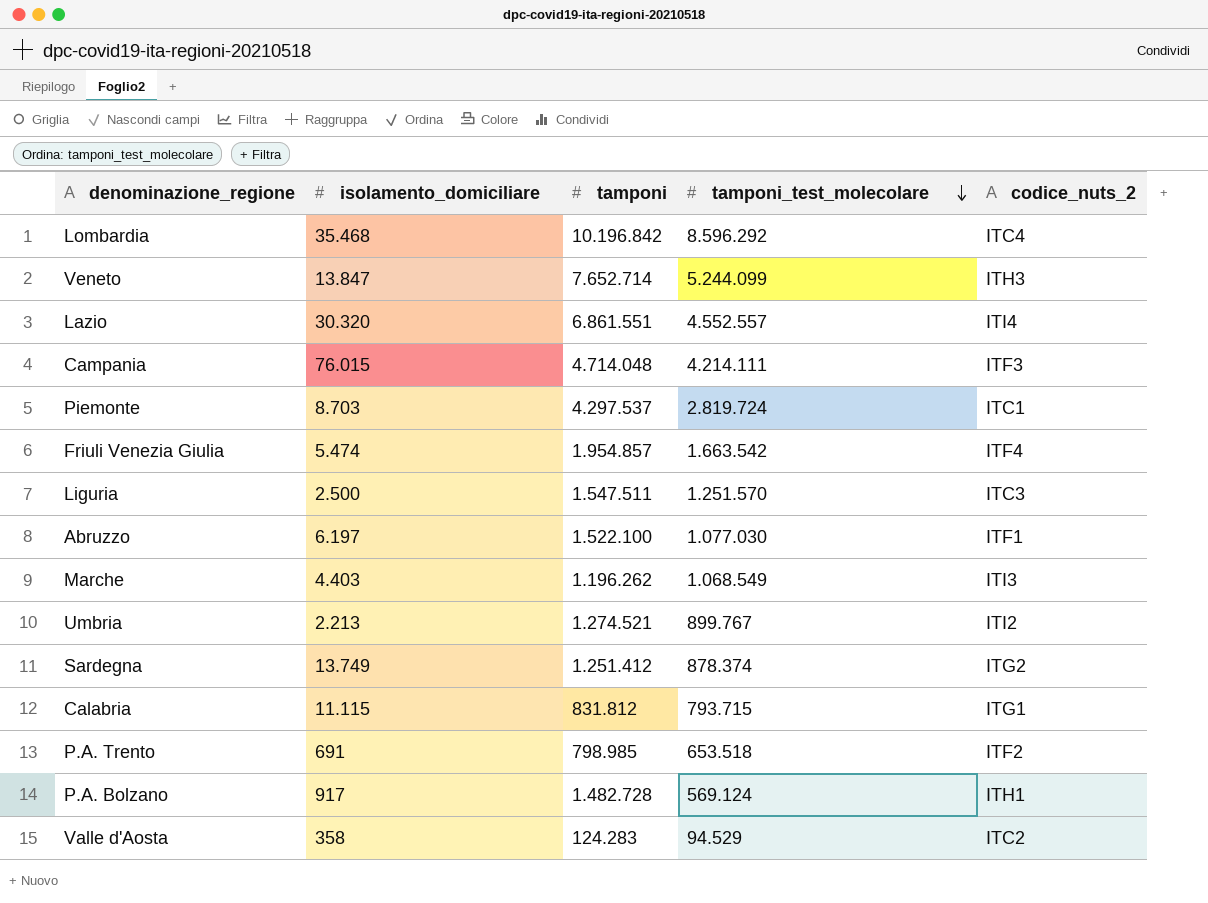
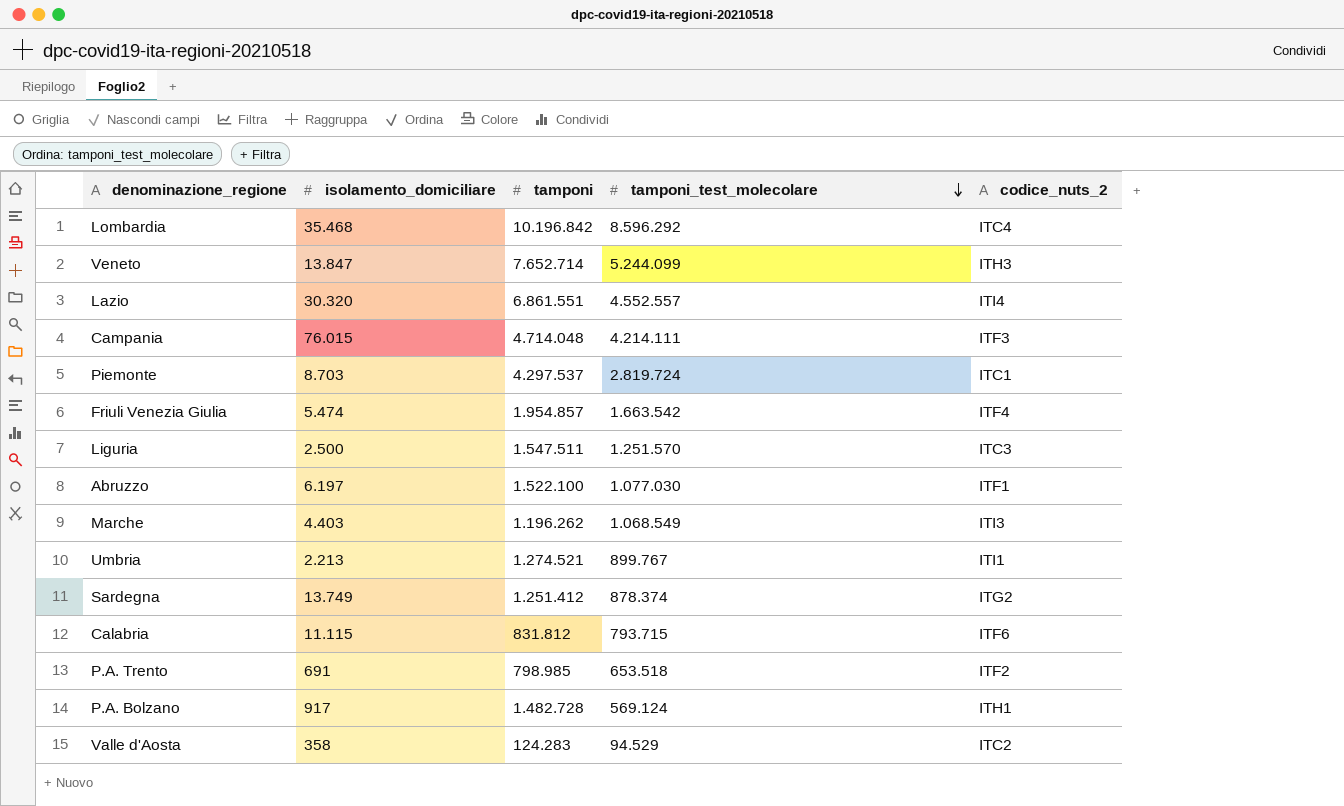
Umbria | codice_nuts_2: ITI2 -> ITI1
Calabria | codice_nuts_2: ITG1 -> ITF6

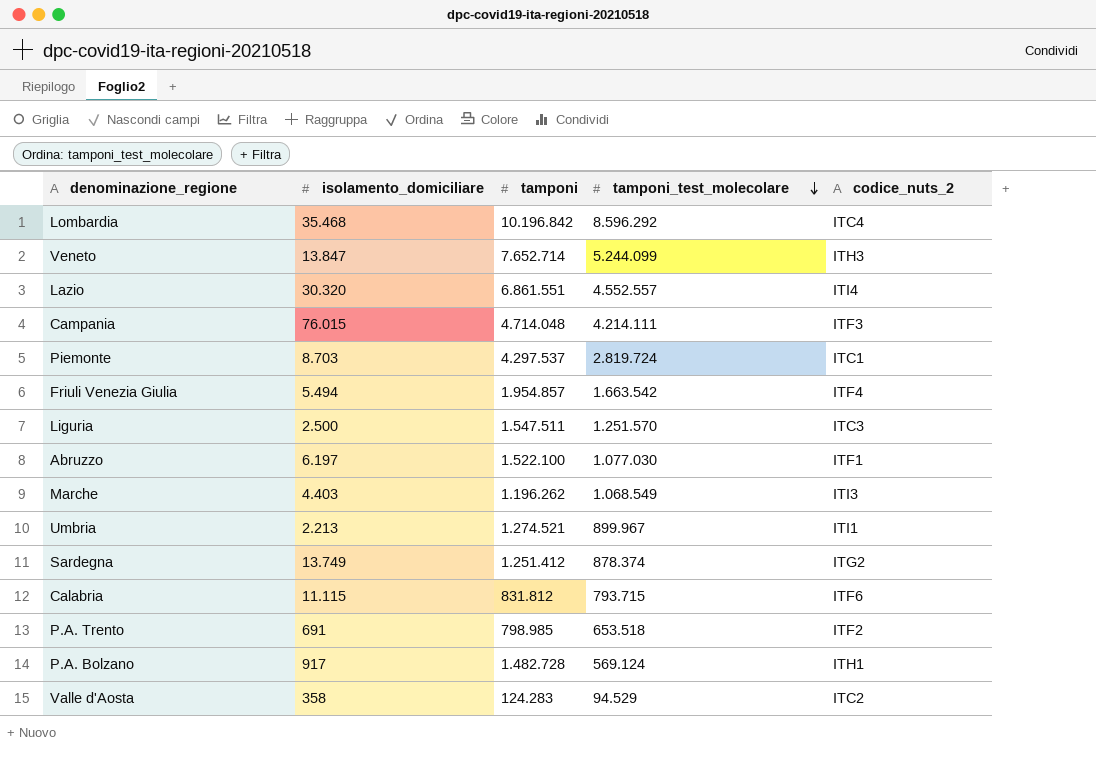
Friuli Venezia Giulia | isolamento_domiciliare: 5.474 -> 5.494
Umbria | tamponi_test_molecolare: 899.767 -> 899.967

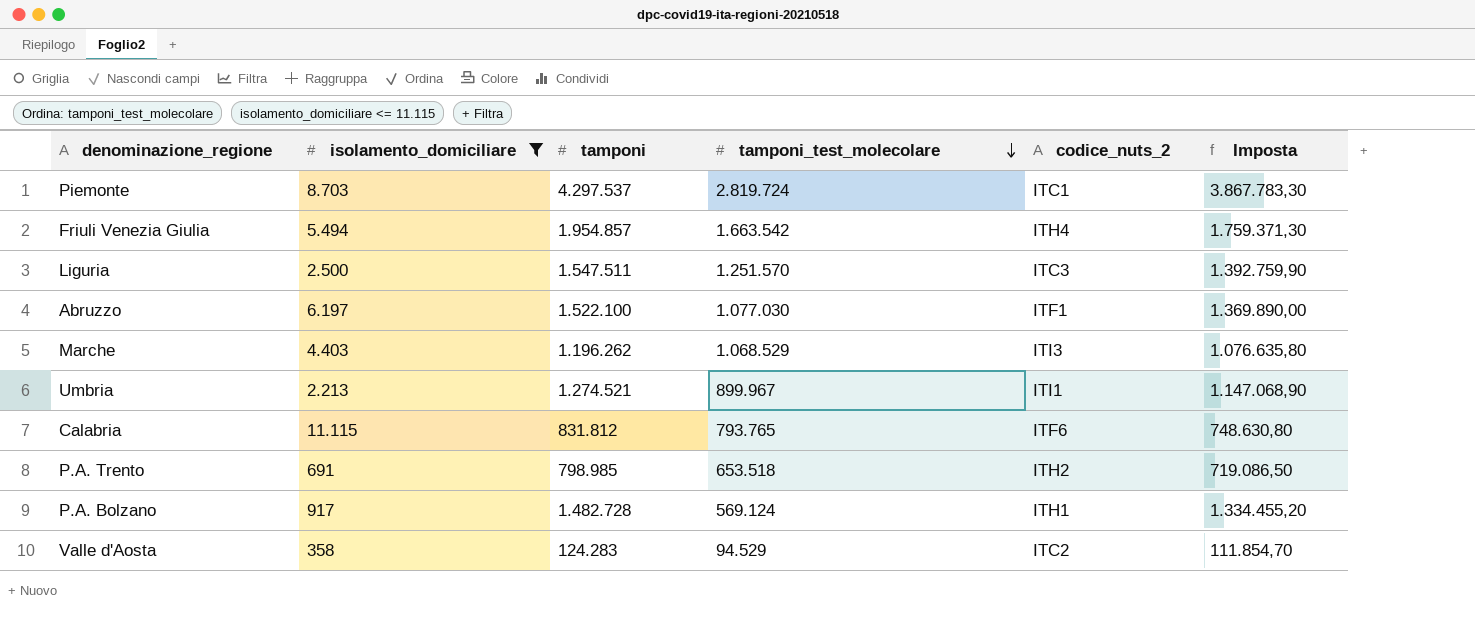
filter: none -> isolamento_domiciliare <= 11.115
column Imposta | formula: none -> [tamponi] * 0,9
Friuli Venezia Giulia | codice_nuts_2: ITF4 -> ITH4
Marche | tamponi_test_molecolare: 1.068.549 -> 1.068.529
Calabria | tamponi_test_molecolare: 793.715 -> 793.765
P.A. Trento | codice_nuts_2: ITF2 -> ITH2

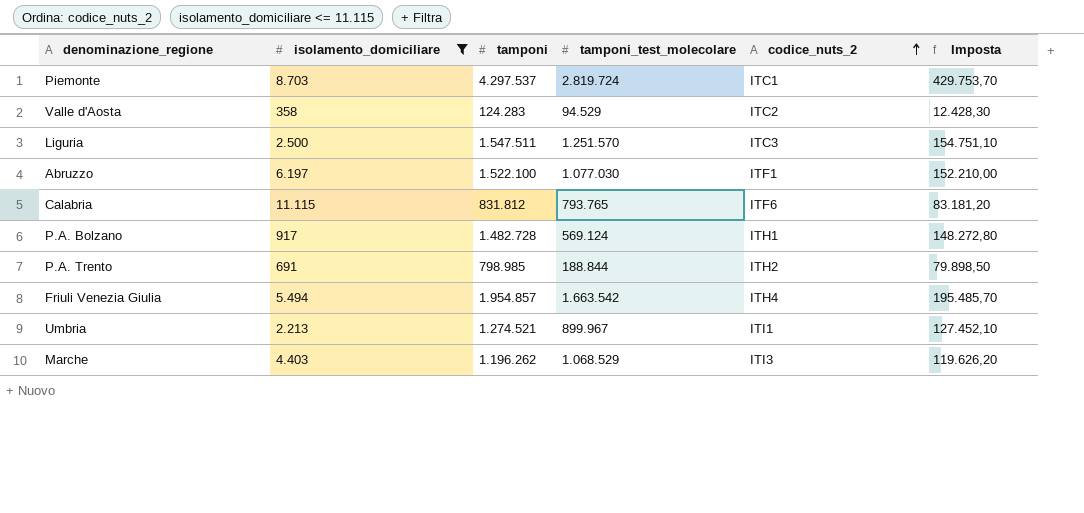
row order: tamponi_test_molecolare descending -> codice_nuts_2 ascending
column Imposta | formula: [tamponi] * 0,9 -> [tamponi] * 0,1
P.A. Trento | tamponi_test_molecolare: 653.518 -> 188.844

